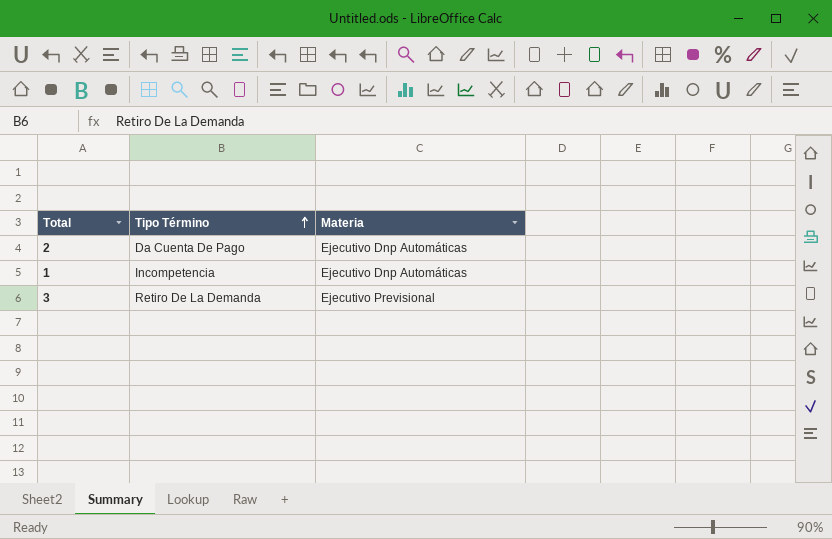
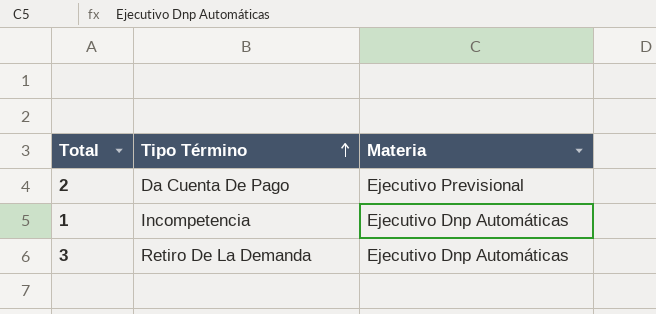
2 | Materia: Ejecutivo Dnp Automáticas -> Ejecutivo Previsional
3 | Materia: Ejecutivo Previsional -> Ejecutivo Dnp Automáticas

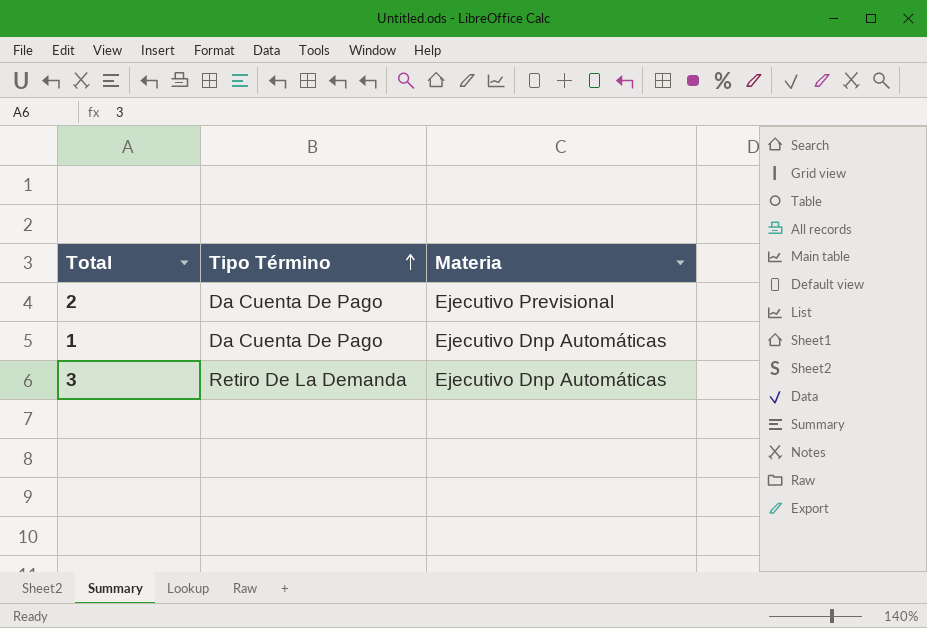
1 | Tipo Término: Incompetencia -> Da Cuenta De Pago

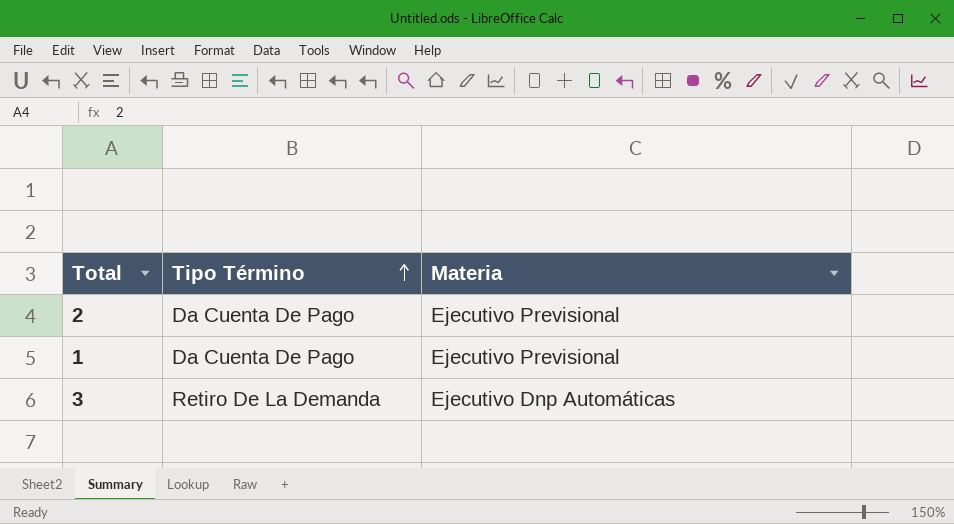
1 | Materia: Ejecutivo Dnp Automáticas -> Ejecutivo Previsional

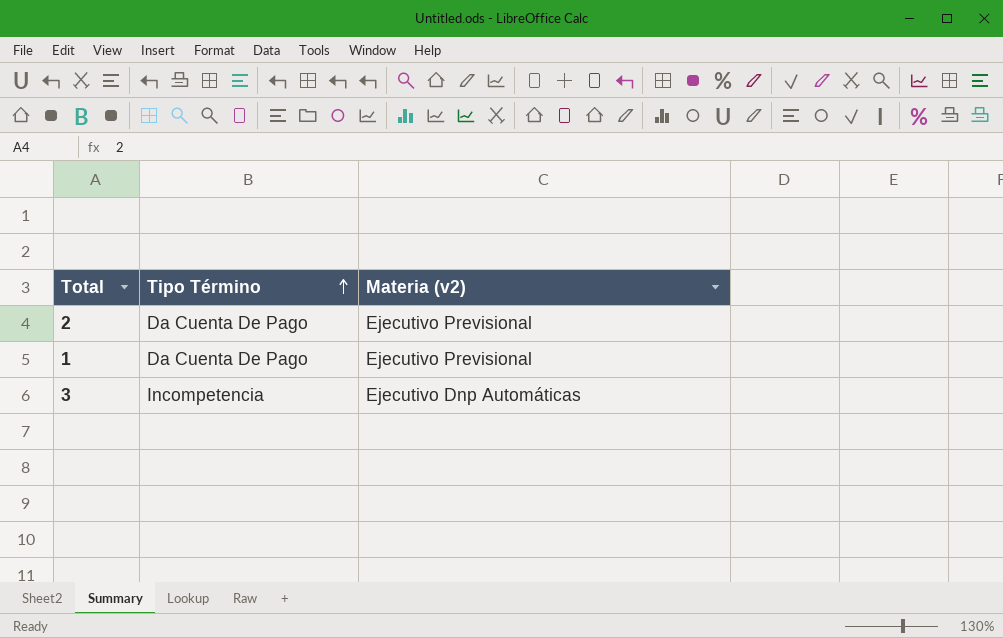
column name: Materia -> Materia (v2)
3 | Tipo Término: Retiro De La Demanda -> Incompetencia

